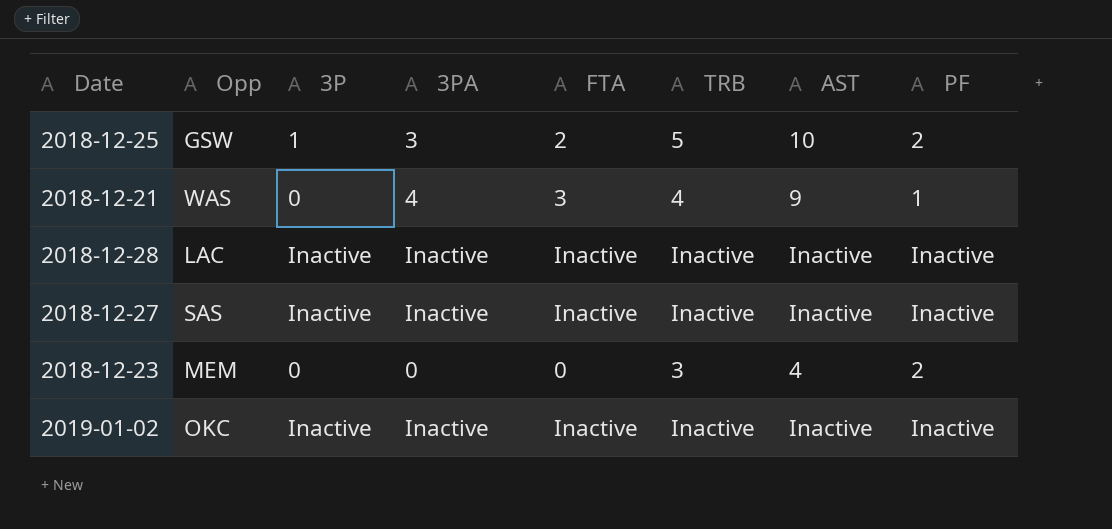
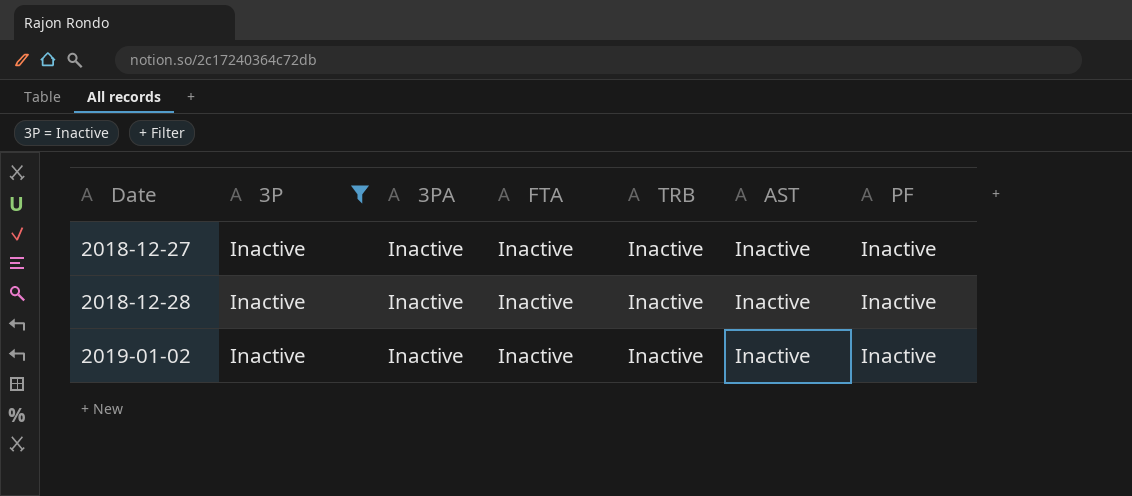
filter: none -> 3P = Inactive
row order: none -> Date ascending
column Opp | position: 2 -> none

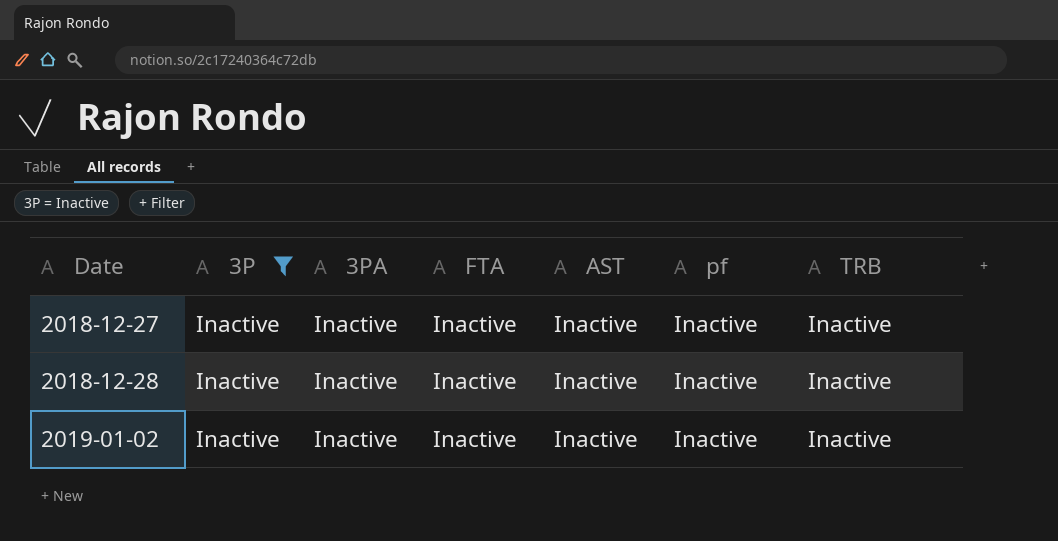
column name: PF -> pf
column TRB | position: 5 -> 7

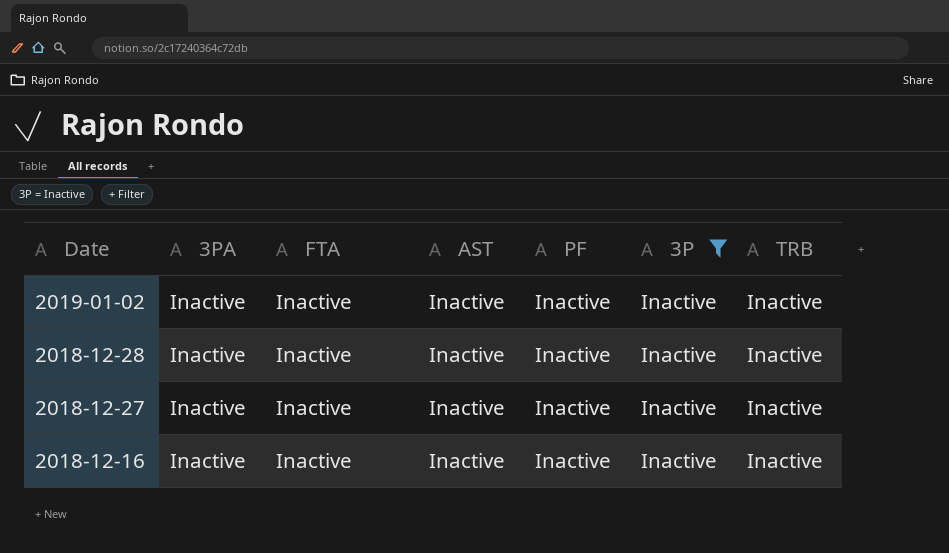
row order: Date ascending -> Date descending
column name: pf -> PF
column 3P | position: 2 -> 6
row 2018-12-16: none -> Inactive | Inactive | Inactive | Inactive | Inactive | Inactive

